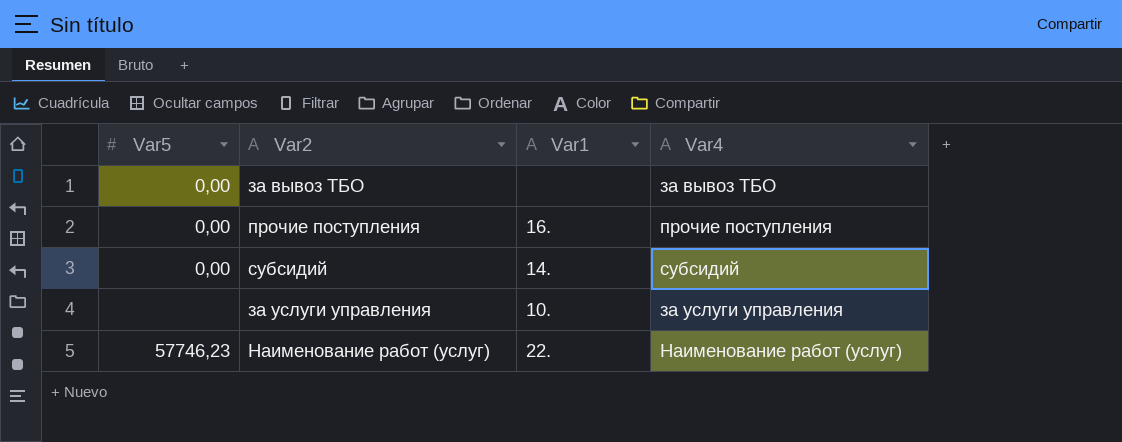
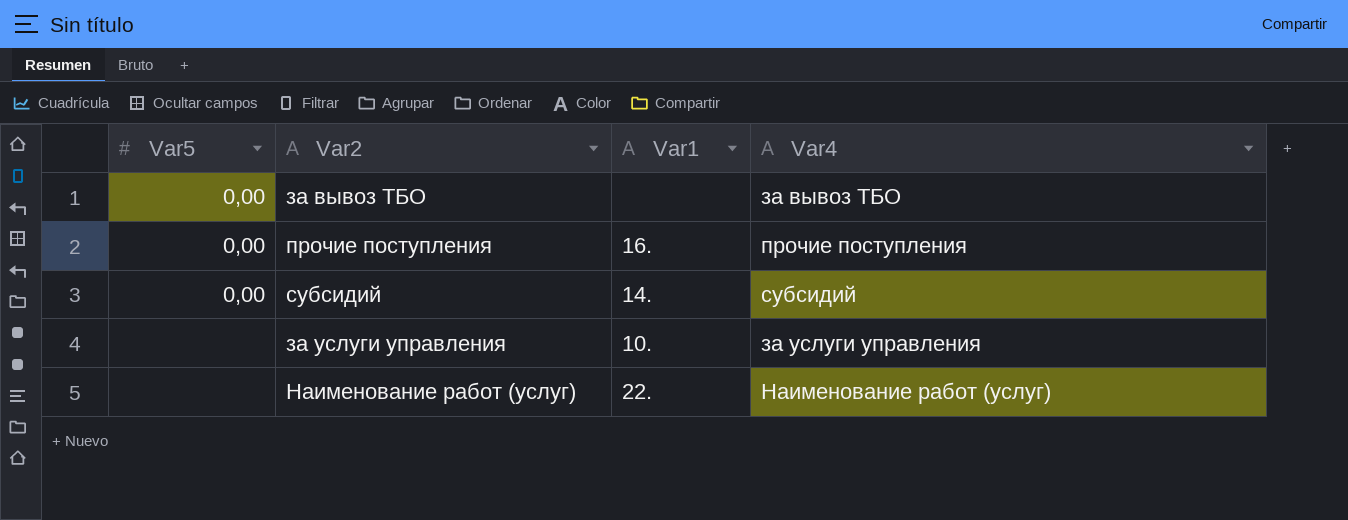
Наименование работ (услуг) | Var5: 57746,23 -> none

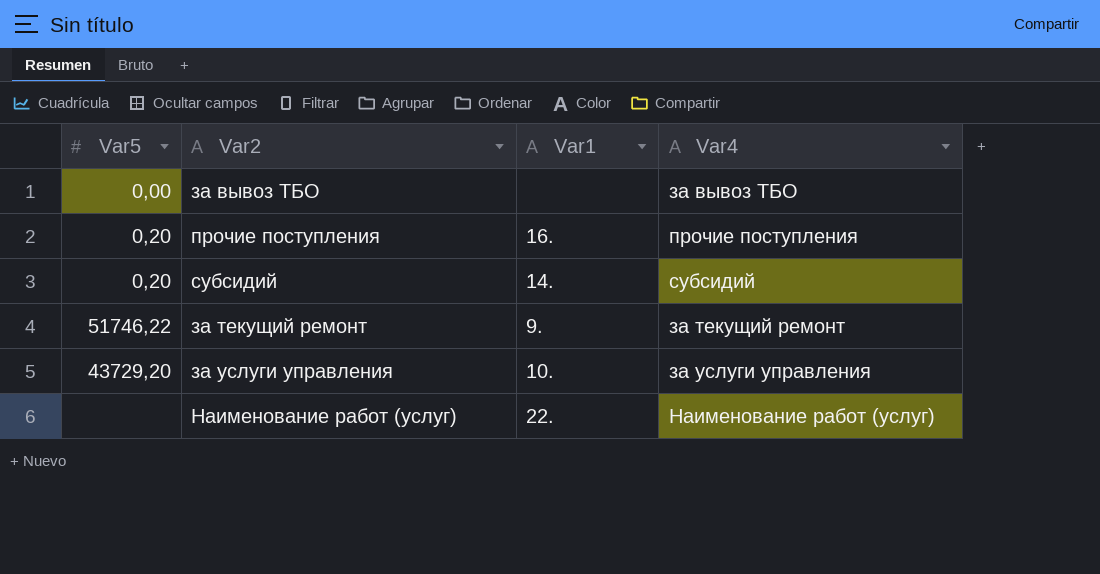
прочие поступления | Var5: 0,00 -> 0,20
субсидий | Var5: 0,00 -> 0,20
row за текущий ремонт: none -> 51746,22 | 9. | за текущий ремонт
за услуги управления | Var5: none -> 43729,20

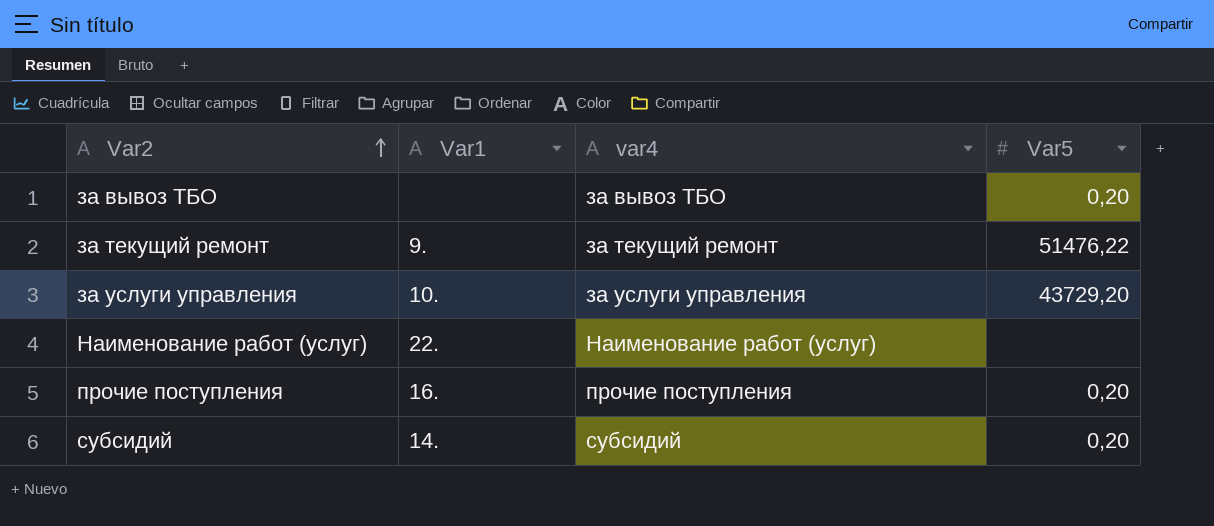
row order: none -> Var2 ascending
column name: Var4 -> var4
column Var5 | position: 1 -> 4
за вывоз ТБО | Var5: 0,00 -> 0,20
за текущий ремонт | Var5: 51746,22 -> 51476,22

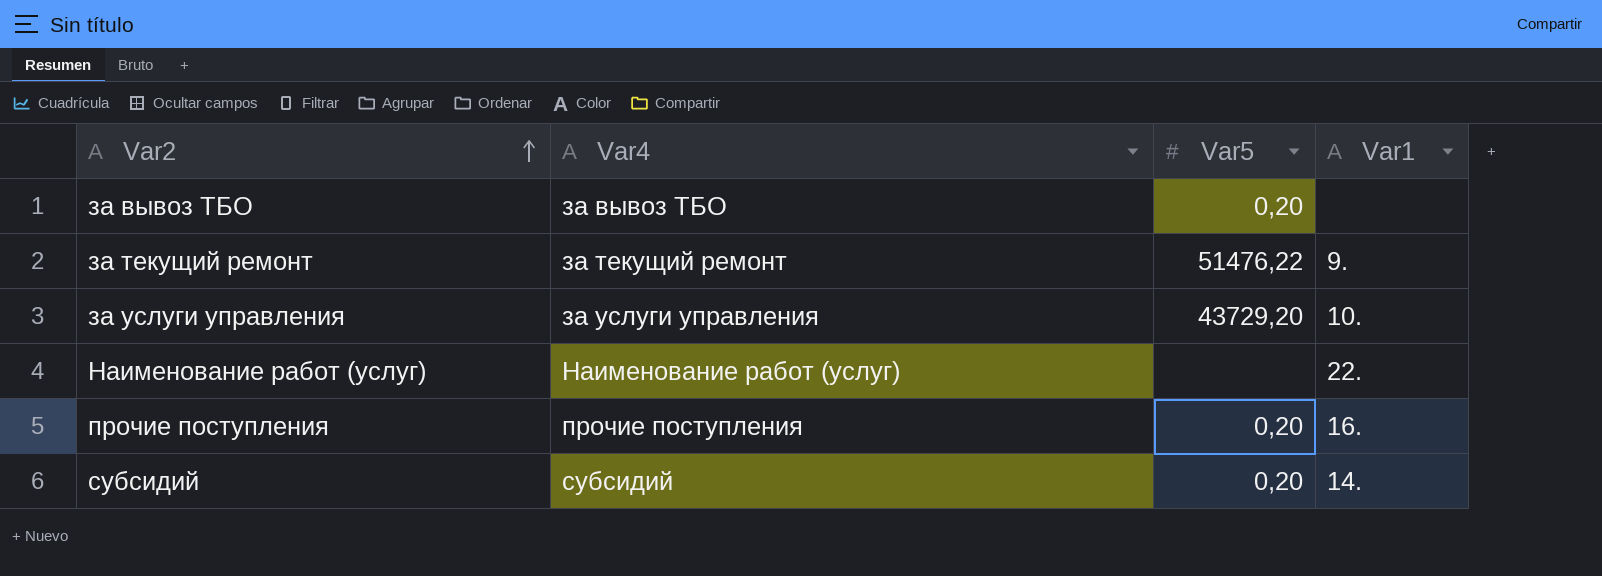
column name: var4 -> Var4
column Var1 | position: 2 -> 4

